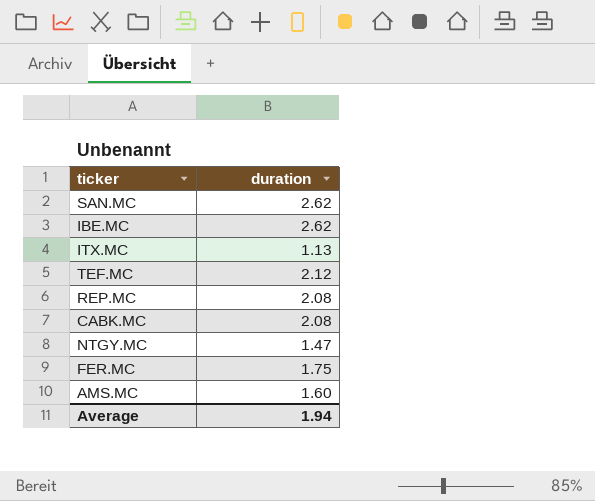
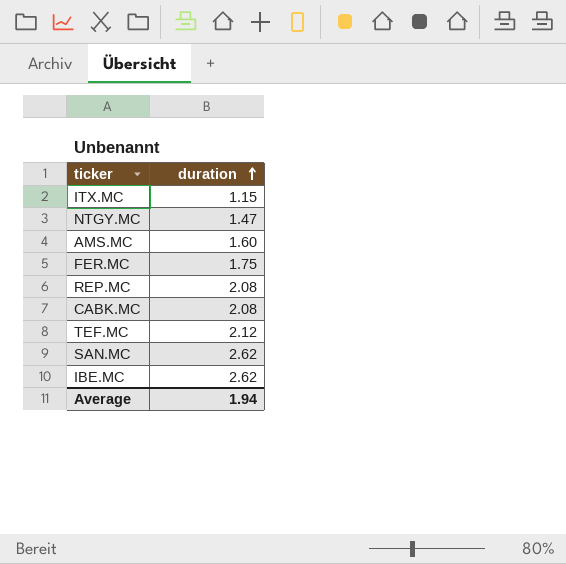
row order: none -> duration ascending
ITX.MC | duration: 1.13 -> 1.15

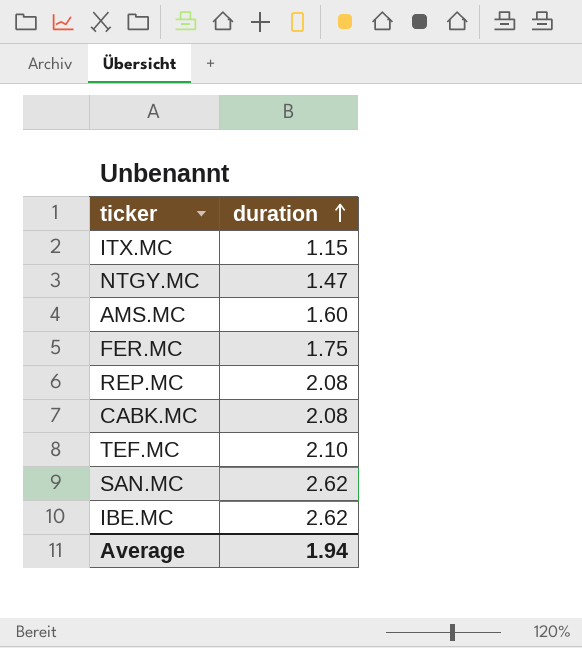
TEF.MC | duration: 2.12 -> 2.10

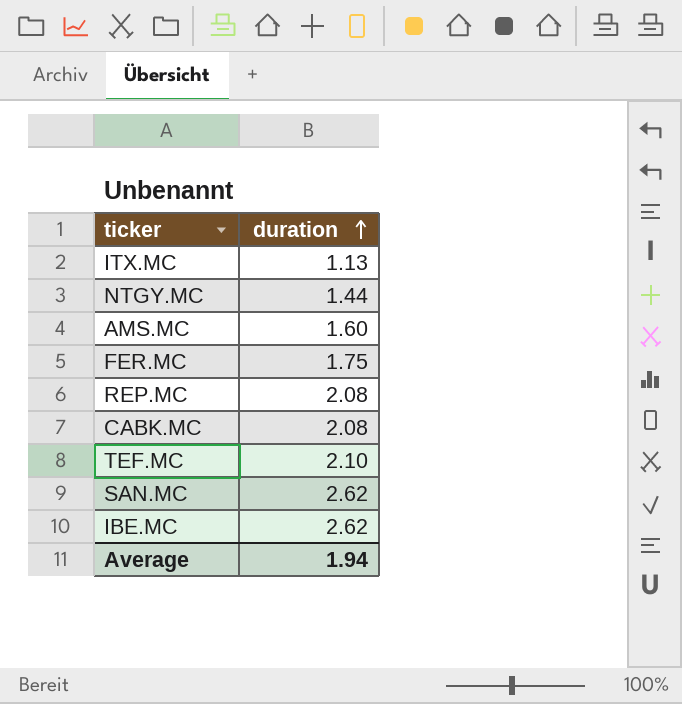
ITX.MC | duration: 1.15 -> 1.13
NTGY.MC | duration: 1.47 -> 1.44

